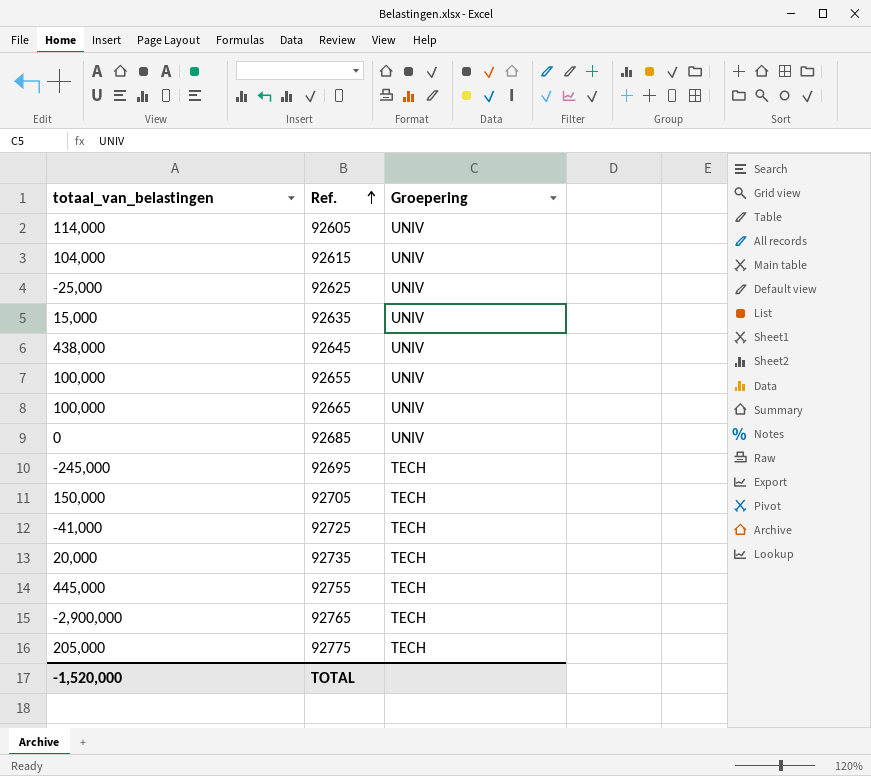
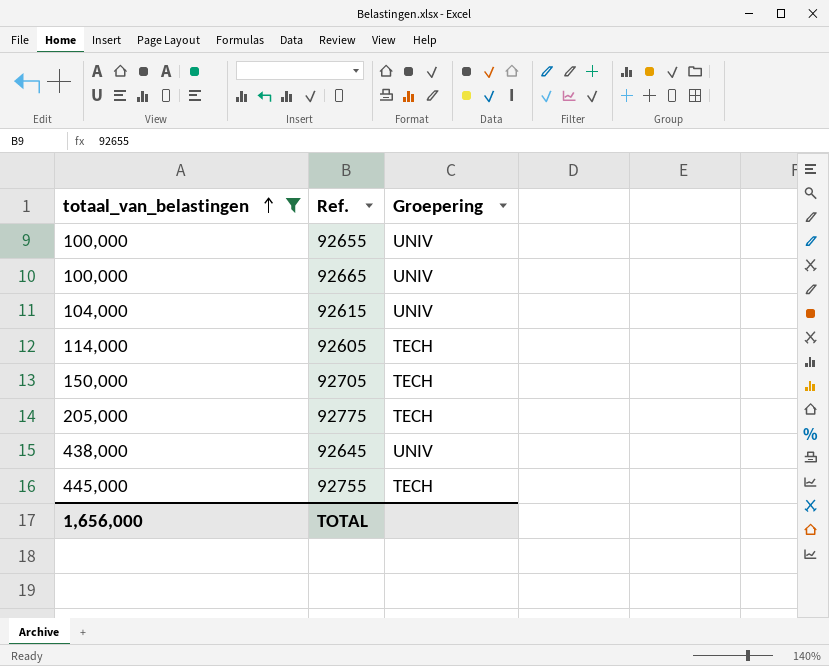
filter: none -> totaal_van_belastingen >= 100,000
row order: Ref. ascending -> totaal_van_belastingen ascending
92605 | Groepering: UNIV -> TECH
TOTAL | totaal_van_belastingen: -1,520,000 -> 1,656,000

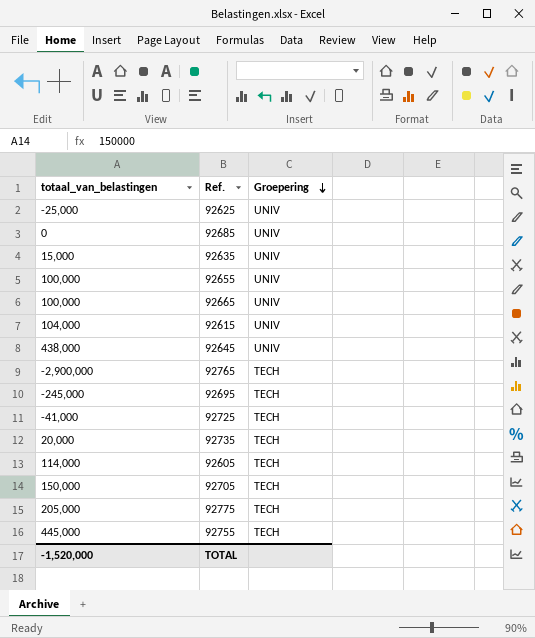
filter: totaal_van_belastingen >= 100,000 -> none
row order: totaal_van_belastingen ascending -> Groepering descending
TOTAL | totaal_van_belastingen: 1,656,000 -> -1,520,000

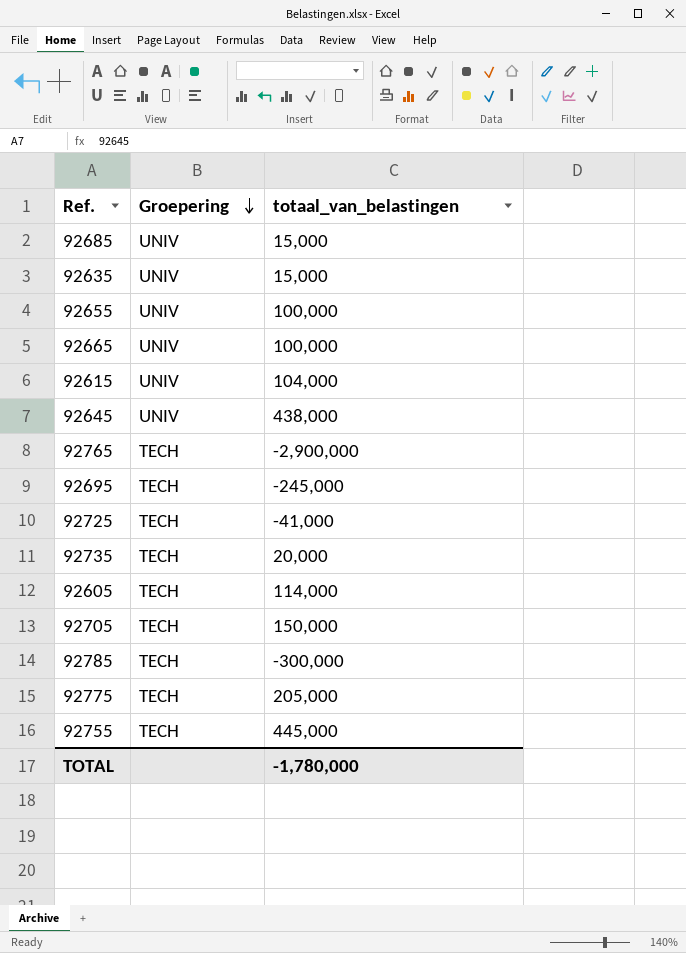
column totaal_van_belastingen | position: 1 -> 3
row 92625: -25,000 | UNIV -> none
92685 | totaal_van_belastingen: 0 -> 15,000
row 92785: none -> TECH | -300,000
TOTAL | totaal_van_belastingen: -1,520,000 -> -1,780,000

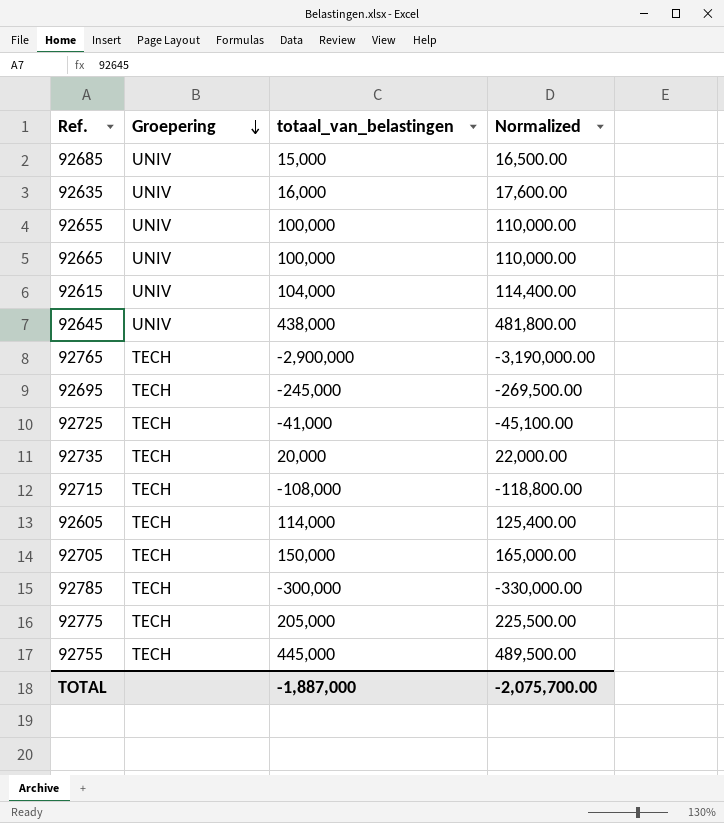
column Normalized | formula: none -> [totaal_van_belastingen] * 1.1
92635 | totaal_van_belastingen: 15,000 -> 16,000
row 92715: none -> TECH | -108,000 | -118,800.00
TOTAL | totaal_van_belastingen: -1,780,000 -> -1,887,000

